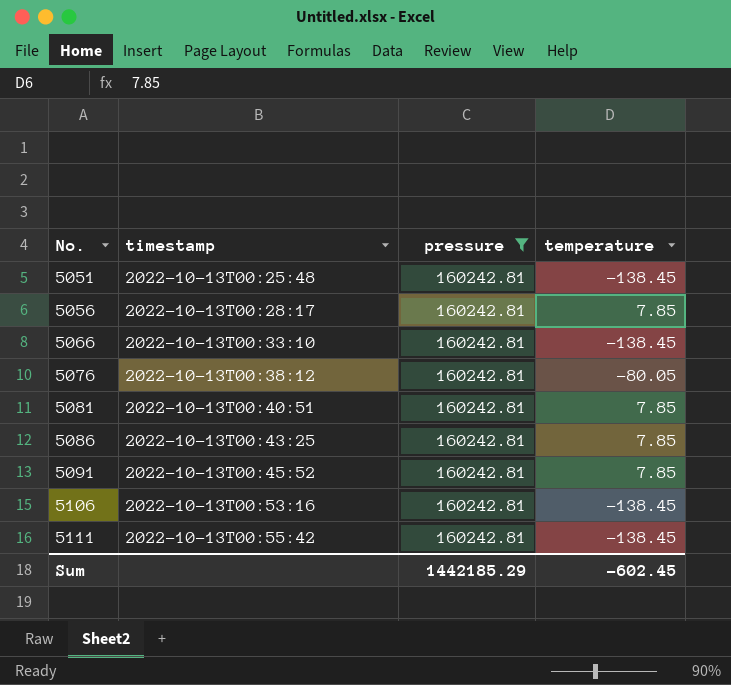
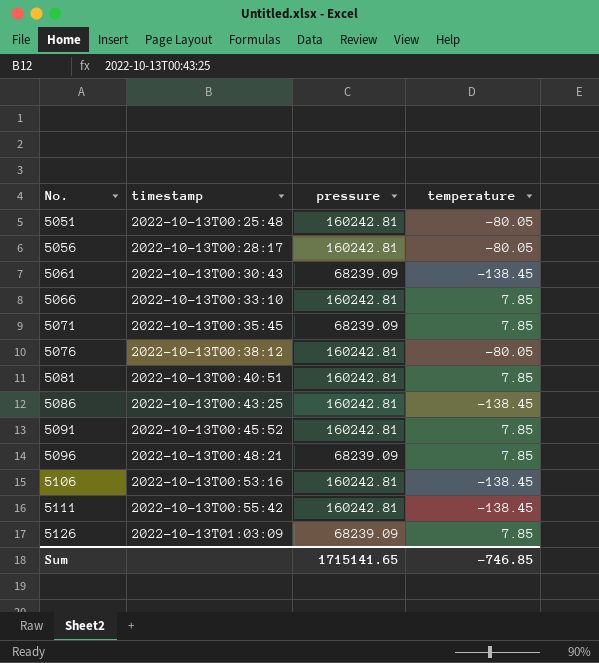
filter: pressure = 160242.81 -> none
5051 | temperature: -138.45 -> -80.05
5056 | temperature: 7.85 -> -80.05
5066 | temperature: -138.45 -> 7.85
5086 | temperature: 7.85 -> -138.45
Sum | pressure: 1442185.29 -> 1715141.65
Sum | temperature: -602.45 -> -746.85

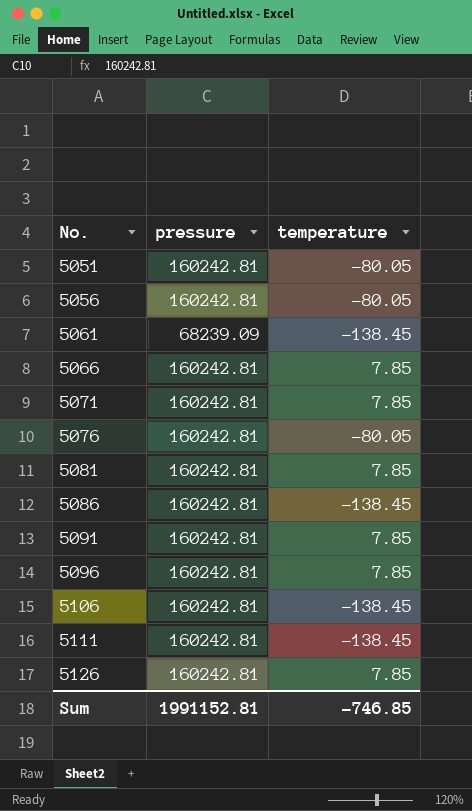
column timestamp | position: 2 -> none
5071 | pressure: 68239.09 -> 160242.81
5096 | pressure: 68239.09 -> 160242.81
5126 | pressure: 68239.09 -> 160242.81
Sum | pressure: 1715141.65 -> 1991152.81

